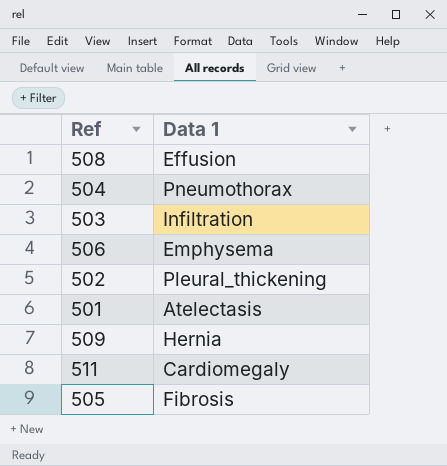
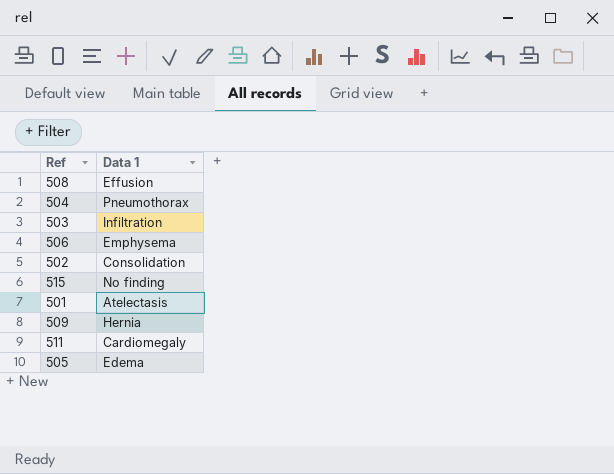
502 | Data 1: Pleural_thickening -> Consolidation
row 515: none -> No finding
505 | Data 1: Fibrosis -> Edema

